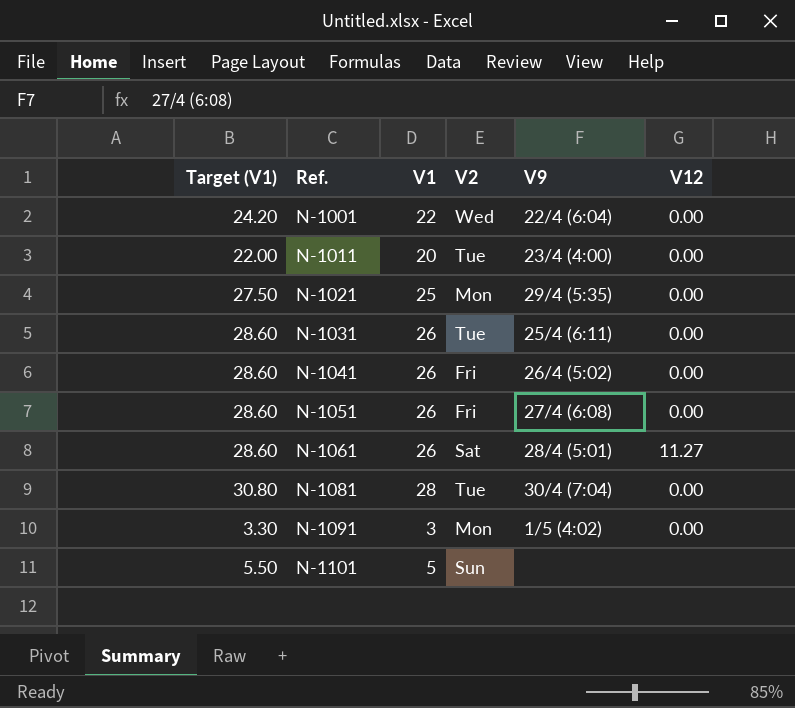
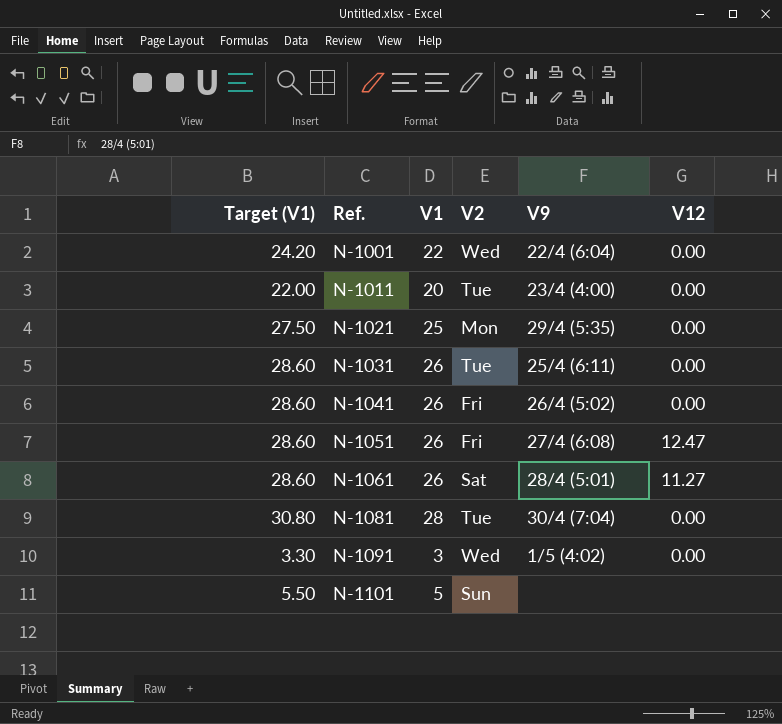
N-1051 | V12: 0.00 -> 12.47
N-1091 | V2: Mon -> Wed

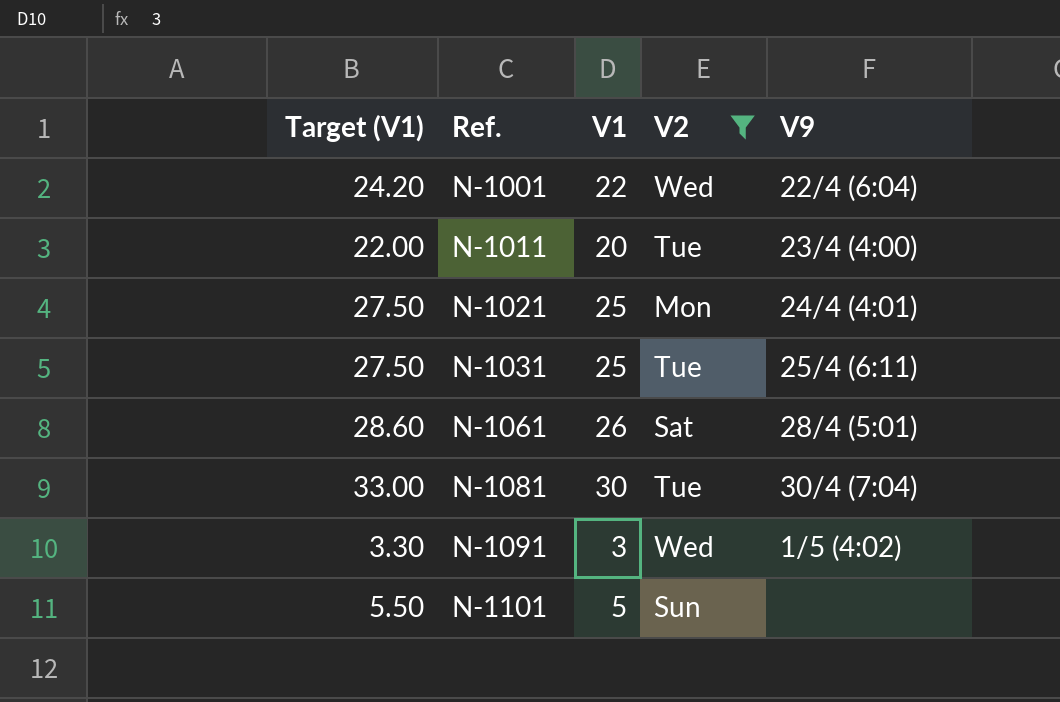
filter: none -> V2 != Fri
column V12 | position: 6 -> none
N-1021 | V9: 29/4 (5:35) -> 24/4 (4:01)
N-1031 | Target (V1): 28.60 -> 27.50
N-1031 | V1: 26 -> 25
N-1081 | Target (V1): 30.80 -> 33.00
N-1081 | V1: 28 -> 30

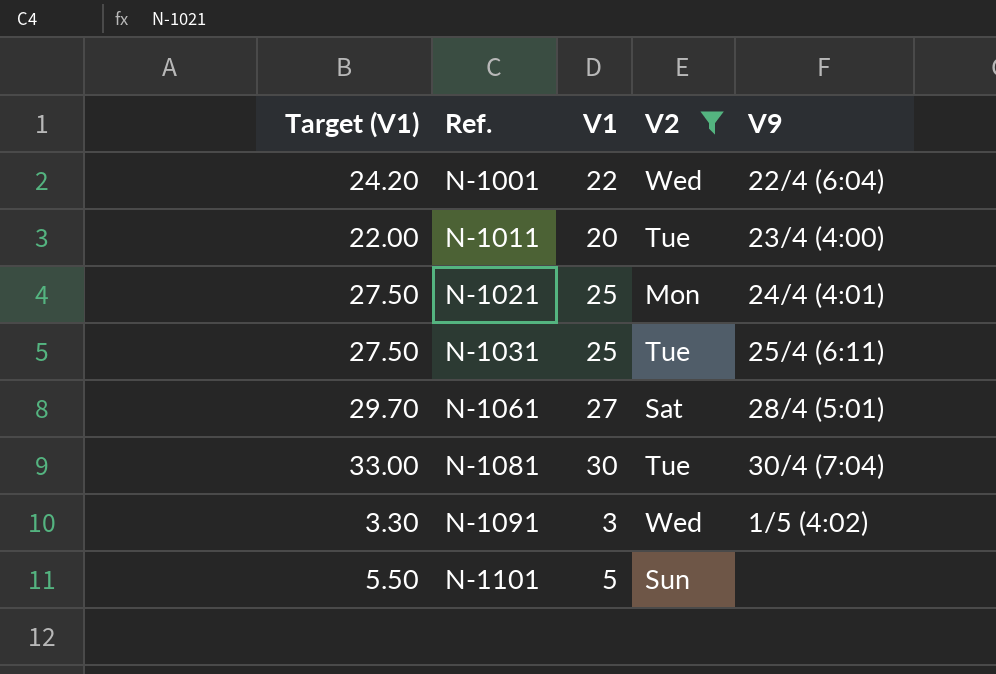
N-1061 | Target (V1): 28.60 -> 29.70
N-1061 | V1: 26 -> 27

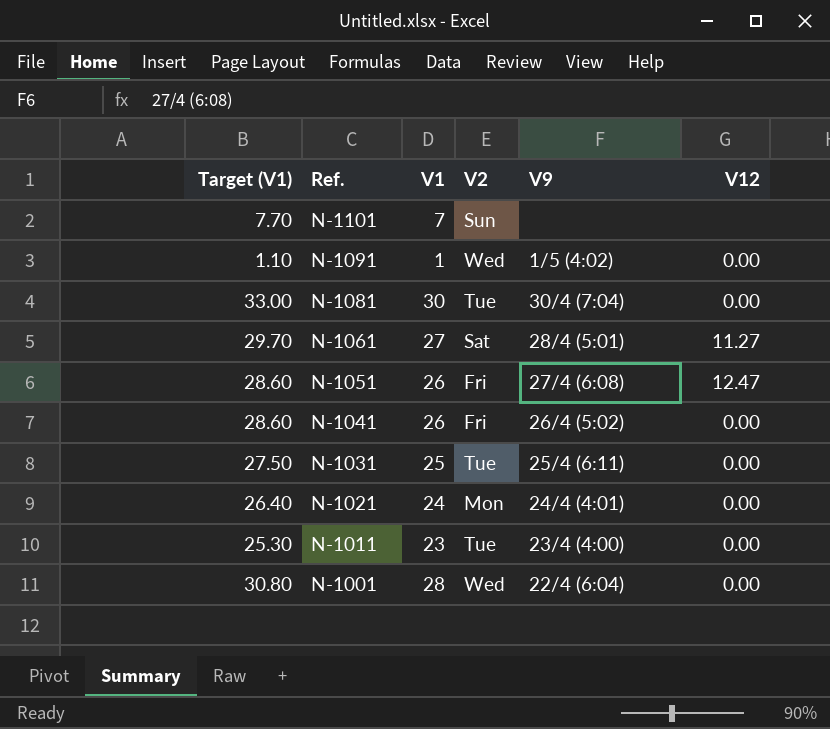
filter: V2 != Fri -> none
row order: Ref. ascending -> Ref. descending
column V12 | position: none -> 6
N-1101 | Target (V1): 5.50 -> 7.70
N-1101 | V1: 5 -> 7
N-1091 | Target (V1): 3.30 -> 1.10
N-1091 | V1: 3 -> 1
N-1021 | Target (V1): 27.50 -> 26.40
N-1021 | V1: 25 -> 24
N-1011 | Target (V1): 22.00 -> 25.30
N-1011 | V1: 20 -> 23
N-1001 | Target (V1): 24.20 -> 30.80
N-1001 | V1: 22 -> 28

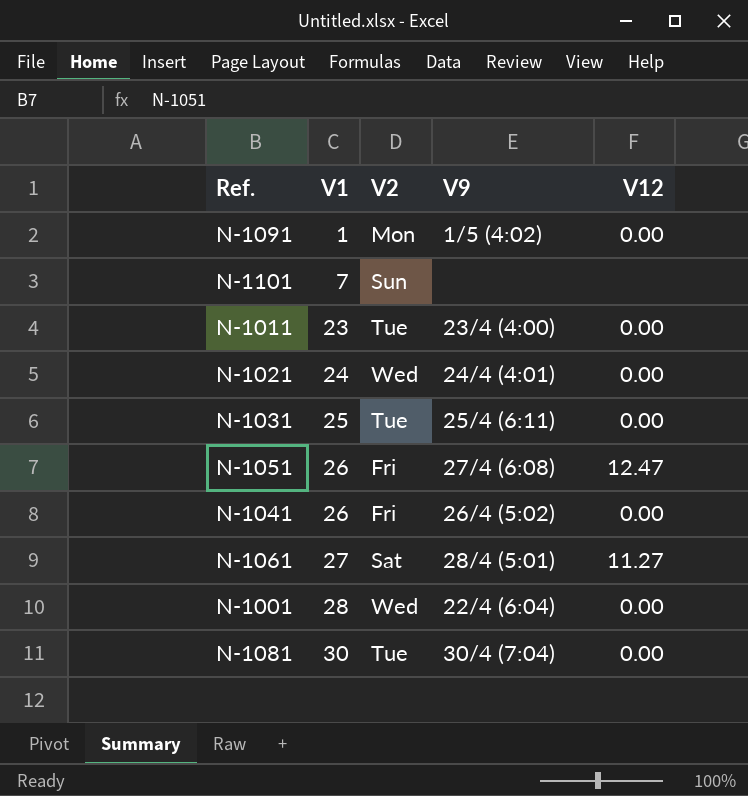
row order: Ref. descending -> V1 ascending
column Target (V1) | formula: [V1] * 1.1 -> none
N-1091 | V2: Wed -> Mon
N-1021 | V2: Mon -> Wed

